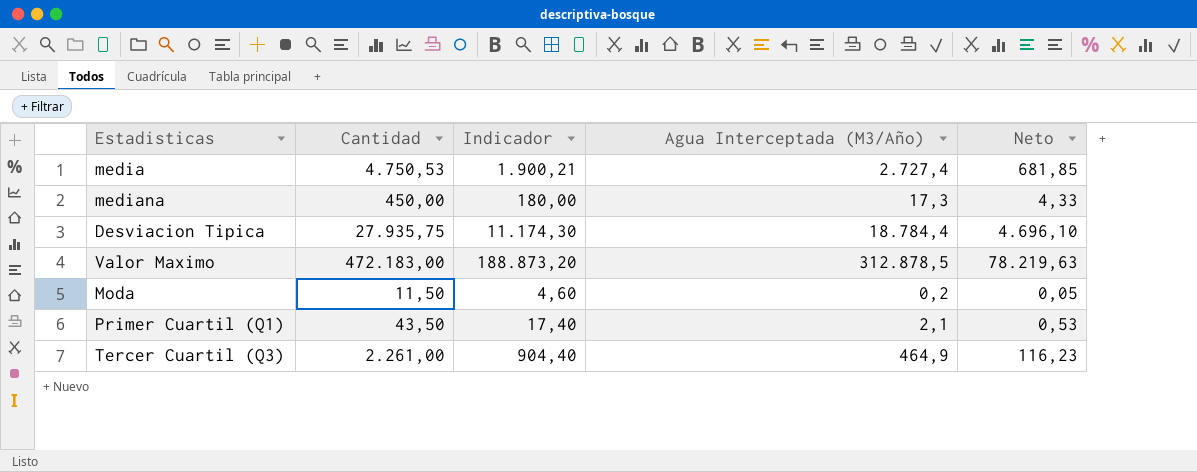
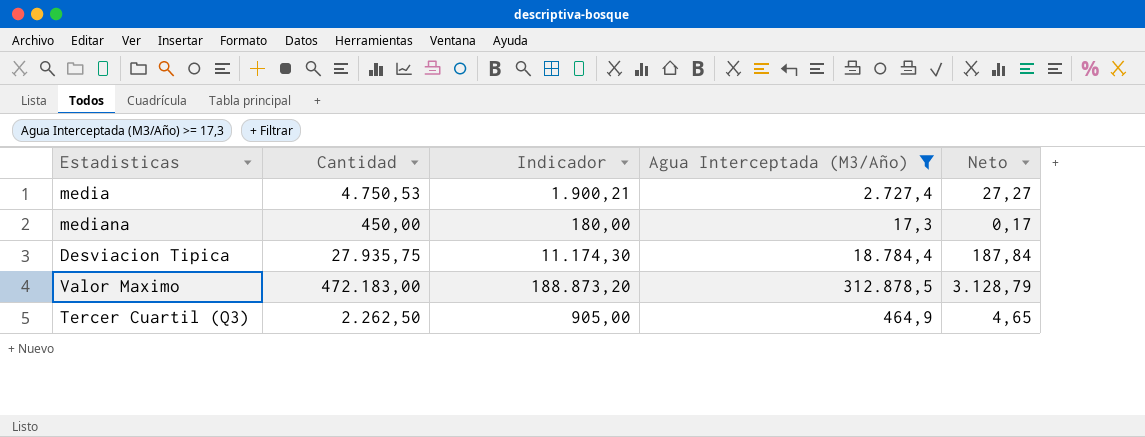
filter: none -> Agua Interceptada (M3/Año) >= 17,3
column Neto | formula: [Agua Interceptada (M3/Año)] * 0,25 -> [Agua Interceptada (M3/Año)] * 0,01
Tercer Cuartil (Q3) | Cantidad: 2.261,00 -> 2.262,50
Tercer Cuartil (Q3) | Indicador: 904,40 -> 905,00

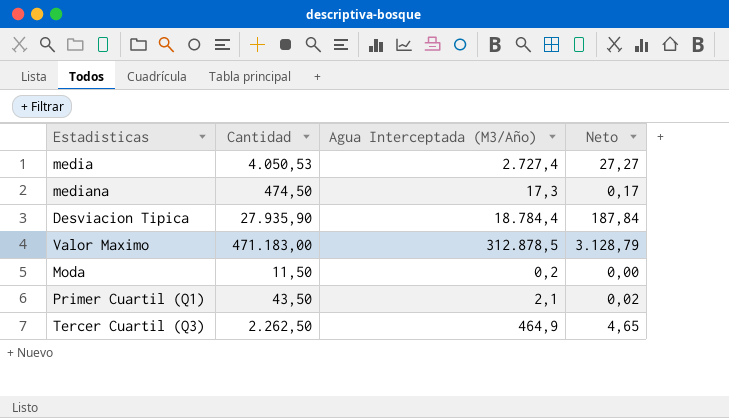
filter: Agua Interceptada (M3/Año) >= 17,3 -> none
column Indicador | formula: [Cantidad] * 0,4 -> none
media | Cantidad: 4.750,53 -> 4.050,53
mediana | Cantidad: 450,00 -> 474,50
Desviacion Tipica | Cantidad: 27.935,75 -> 27.935,90
Valor Maximo | Cantidad: 472.183,00 -> 471.183,00

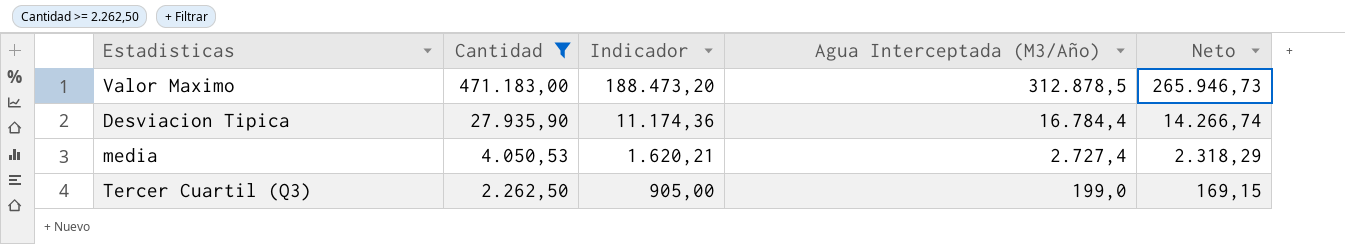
filter: none -> Cantidad >= 2.262,50
row order: none -> Cantidad descending
column Indicador | formula: none -> [Cantidad] * 0,4
column Neto | formula: [Agua Interceptada (M3/Año)] * 0,01 -> [Agua Interceptada (M3/Año)] * 0,85
Desviacion Tipica | Agua Interceptada (M3/Año): 18.784,4 -> 16.784,4
Tercer Cuartil (Q3) | Agua Interceptada (M3/Año): 464,9 -> 199,0

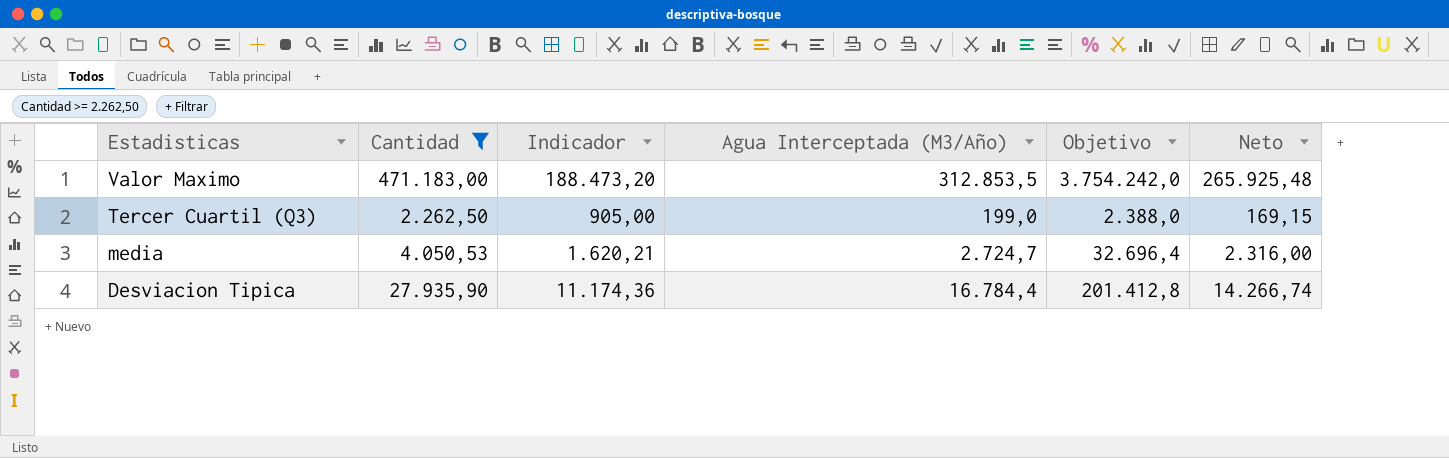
row order: Cantidad descending -> Estadisticas descending
column Objetivo | formula: none -> [Agua Interceptada (M3/Año)] * 12
Valor Maximo | Agua Interceptada (M3/Año): 312.878,5 -> 312.853,5
Valor Maximo | Neto: 265.946,73 -> 265.925,48
media | Agua Interceptada (M3/Año): 2.727,4 -> 2.724,7
media | Neto: 2.318,29 -> 2.316,00

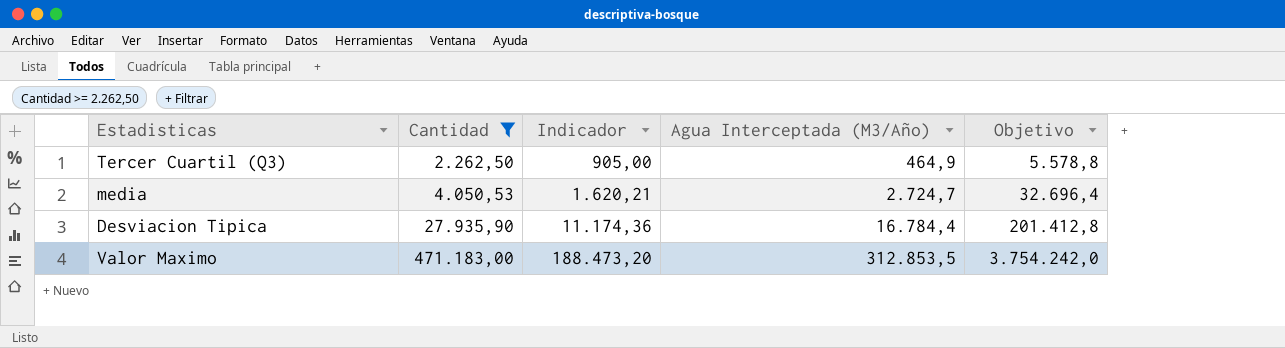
row order: Estadisticas descending -> Cantidad ascending
column Neto | formula: [Agua Interceptada (M3/Año)] * 0,85 -> none
Tercer Cuartil (Q3) | Agua Interceptada (M3/Año): 199,0 -> 464,9
Tercer Cuartil (Q3) | Objetivo: 2.388,0 -> 5.578,8

